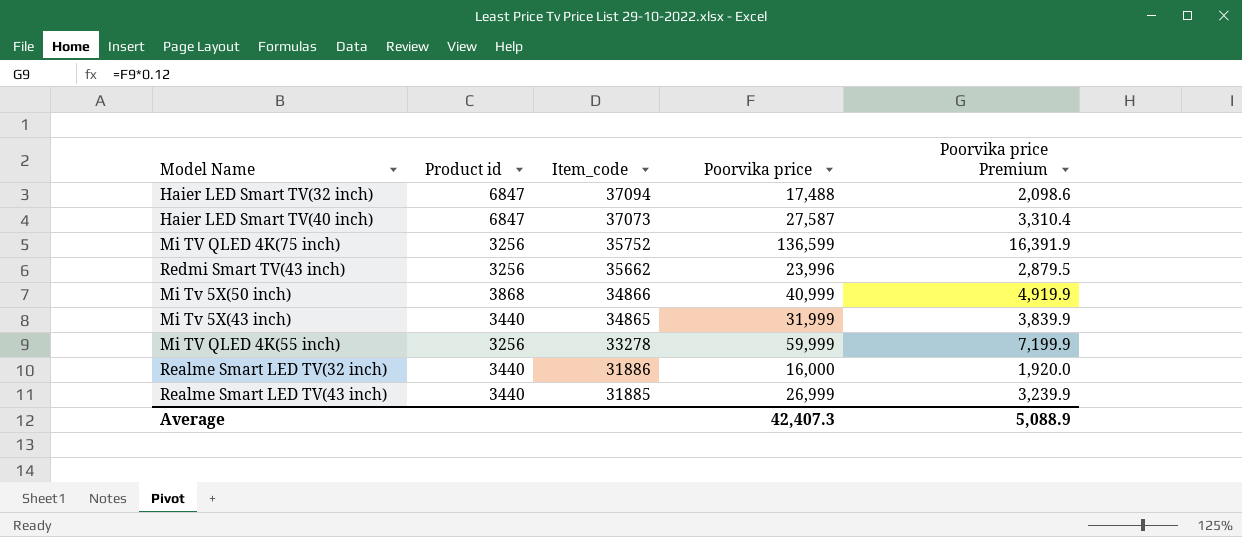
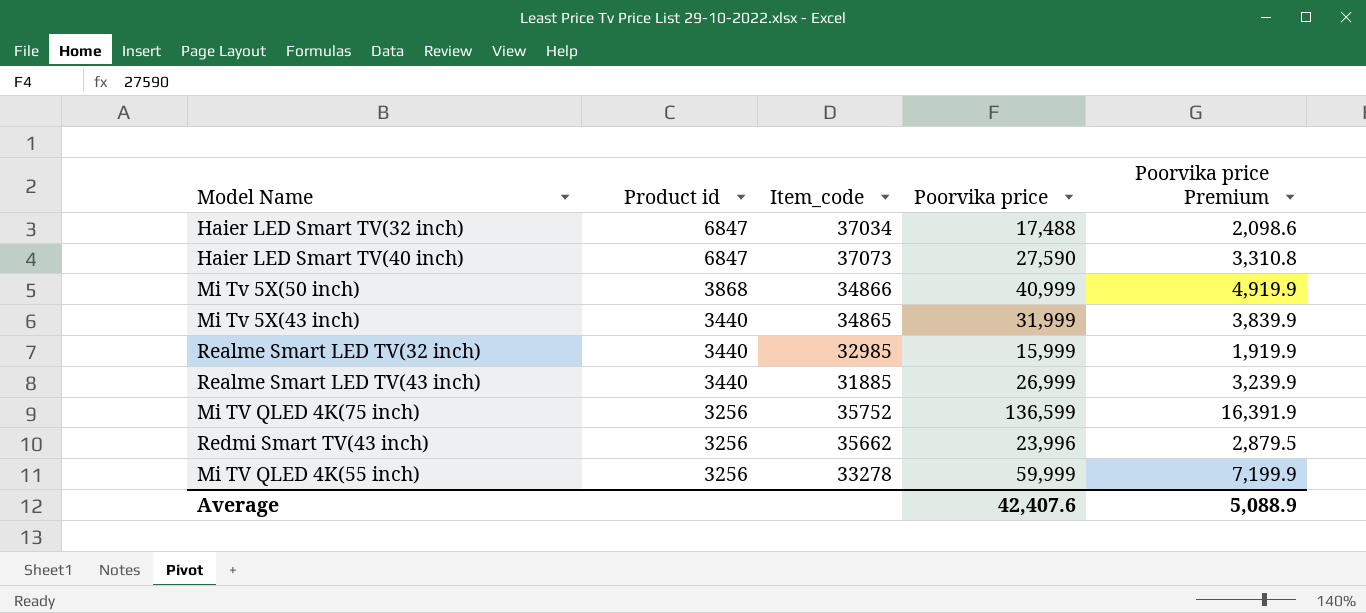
row order: Item_code descending -> Product id descending
Haier LED Smart TV(32 inch) | Item_code: 37094 -> 37034
Haier LED Smart TV(40 inch) | Poorvika price: 27,587 -> 27,590
Haier LED Smart TV(40 inch) | Poorvika price Premium: 3,310.4 -> 3,310.8
Realme Smart LED TV(32 inch) | Item_code: 31886 -> 32985
Realme Smart LED TV(32 inch) | Poorvika price: 16,000 -> 15,999
Realme Smart LED TV(32 inch) | Poorvika price Premium: 1,920.0 -> 1,919.9
Average | Poorvika price: 42,407.3 -> 42,407.6

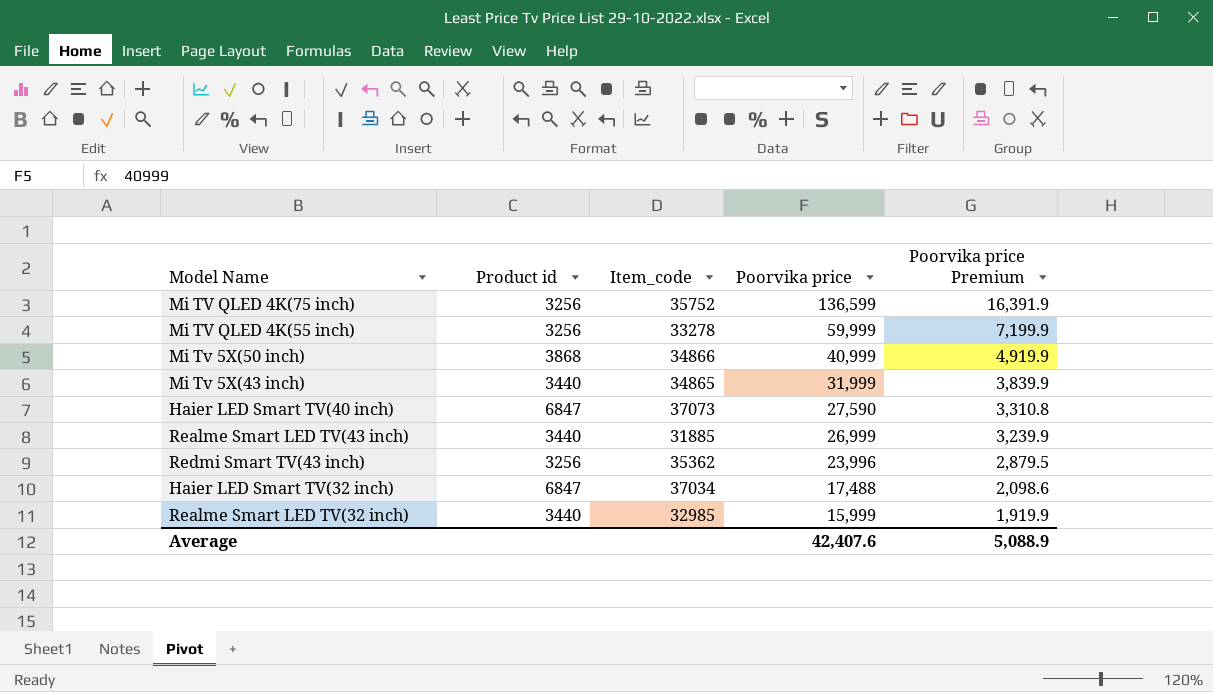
row order: Product id descending -> Poorvika price descending
Redmi Smart TV(43 inch) | Item_code: 35662 -> 35362

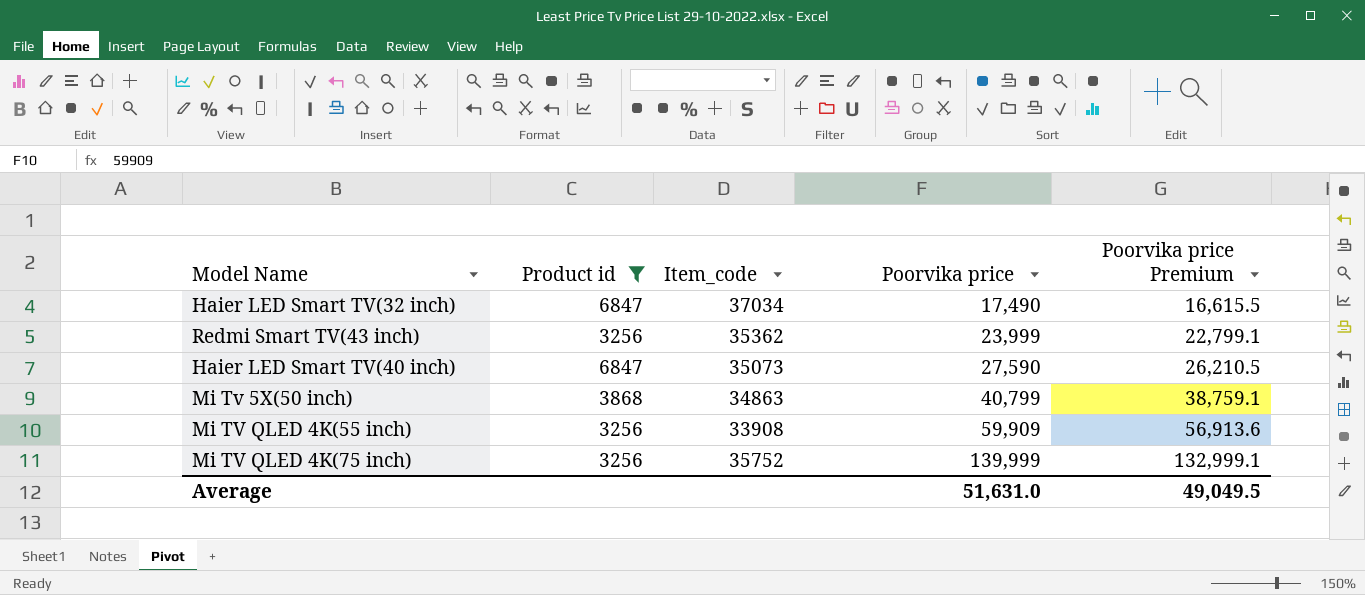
filter: none -> Product id != 3440
row order: Poorvika price descending -> Poorvika price ascending
column Poorvika price Premium | formula: [Poorvika price] * 0.12 -> [Poorvika price] * 0.95
Haier LED Smart TV(32 inch) | Poorvika price: 17,488 -> 17,490
Redmi Smart TV(43 inch) | Poorvika price: 23,996 -> 23,999
Haier LED Smart TV(40 inch) | Item_code: 37073 -> 35073
Mi Tv 5X(50 inch) | Item_code: 34866 -> 34863
Mi Tv 5X(50 inch) | Poorvika price: 40,999 -> 40,799
Mi TV QLED 4K(55 inch) | Item_code: 33278 -> 33908
Mi TV QLED 4K(55 inch) | Poorvika price: 59,999 -> 59,909
Mi TV QLED 4K(75 inch) | Poorvika price: 136,599 -> 139,999
Average | Poorvika price: 42,407.6 -> 51,631.0
Average | Poorvika price Premium: 5,088.9 -> 49,049.5

